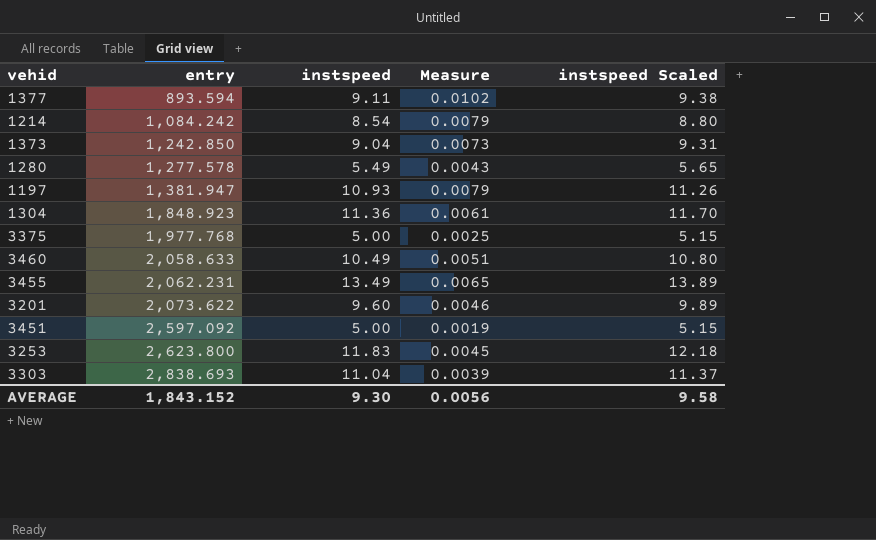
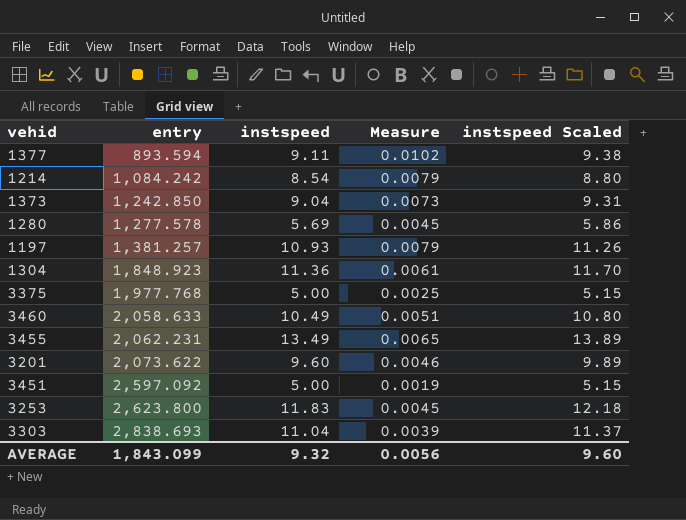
1280 | instspeed: 5.49 -> 5.69
1280 | Measure: 0.0043 -> 0.0045
1280 | instspeed Scaled: 5.65 -> 5.86
1197 | entry: 1,381.947 -> 1,381.257
AVERAGE | entry: 1,843.152 -> 1,843.099
AVERAGE | instspeed: 9.30 -> 9.32
AVERAGE | instspeed Scaled: 9.58 -> 9.60

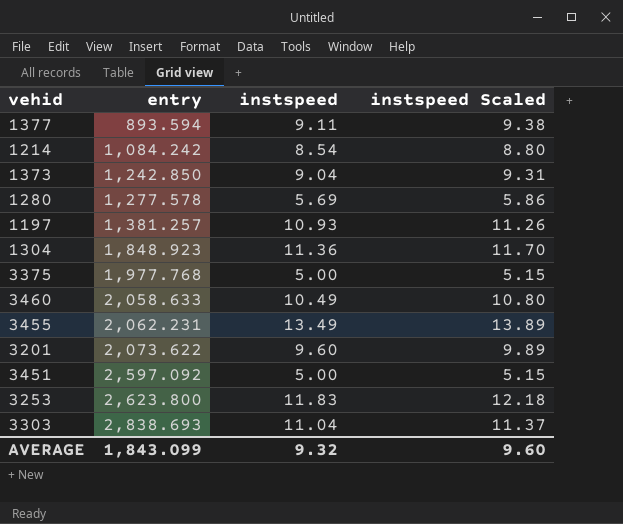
column Measure | formula: [instspeed] / [entry] -> none

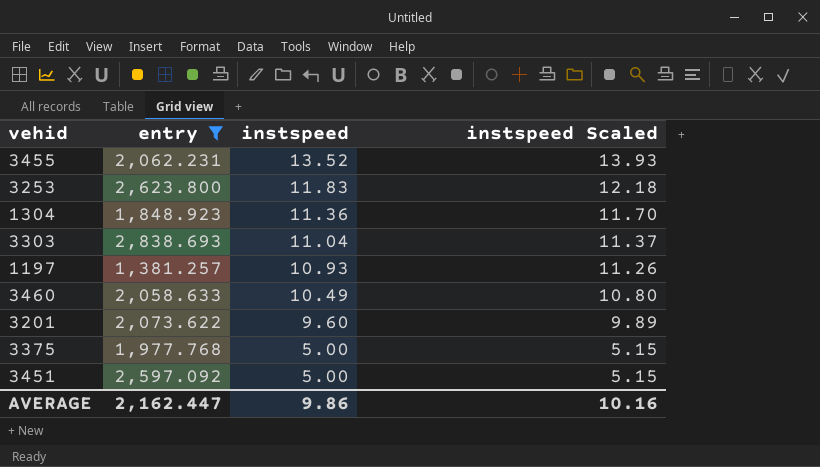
filter: none -> entry >= 1,381.257
row order: entry ascending -> instspeed descending
3455 | instspeed: 13.49 -> 13.52
3455 | instspeed Scaled: 13.89 -> 13.93
AVERAGE | entry: 1,843.099 -> 2,162.447
AVERAGE | instspeed: 9.32 -> 9.86
AVERAGE | instspeed Scaled: 9.60 -> 10.16

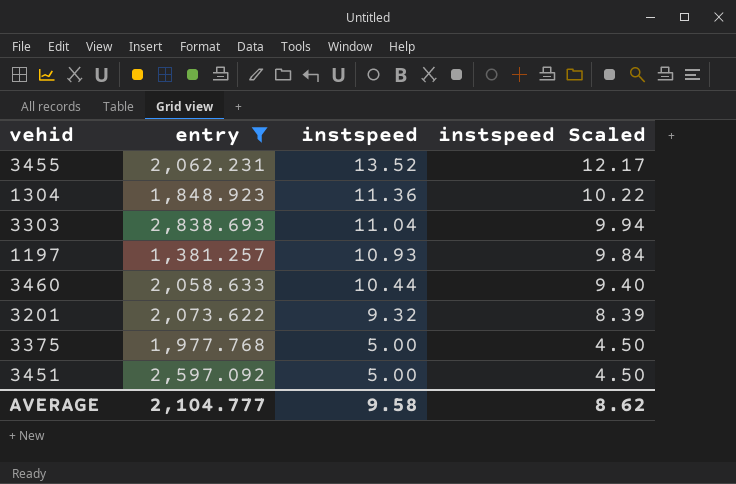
column instspeed Scaled | formula: [instspeed] * 1.03 -> [instspeed] * 0.9
row 3253: 2,623.800 | 11.83 | 12.18 -> none
3460 | instspeed: 10.49 -> 10.44
3201 | instspeed: 9.60 -> 9.32
AVERAGE | entry: 2,162.447 -> 2,104.777
AVERAGE | instspeed: 9.86 -> 9.58
AVERAGE | instspeed Scaled: 10.16 -> 8.62

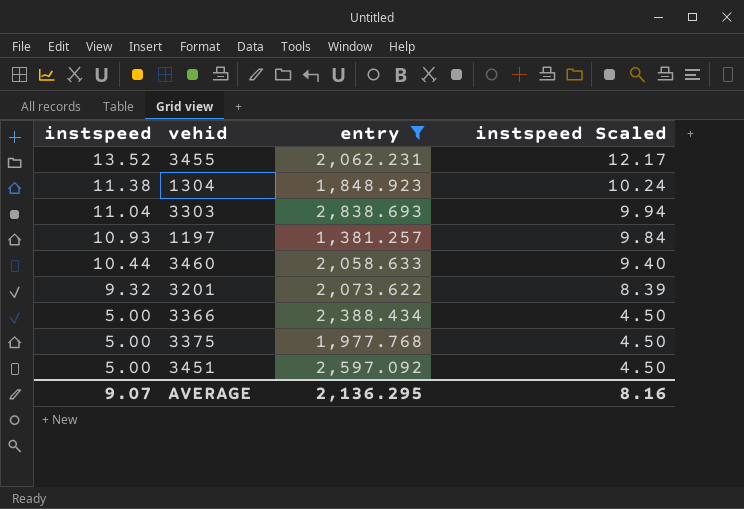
column instspeed | position: 3 -> 1
1304 | instspeed: 11.36 -> 11.38
1304 | instspeed Scaled: 10.22 -> 10.24
row 3366: none -> 5.00 | 2,388.434 | 4.50
AVERAGE | instspeed: 9.58 -> 9.07
AVERAGE | entry: 2,104.777 -> 2,136.295
AVERAGE | instspeed Scaled: 8.62 -> 8.16

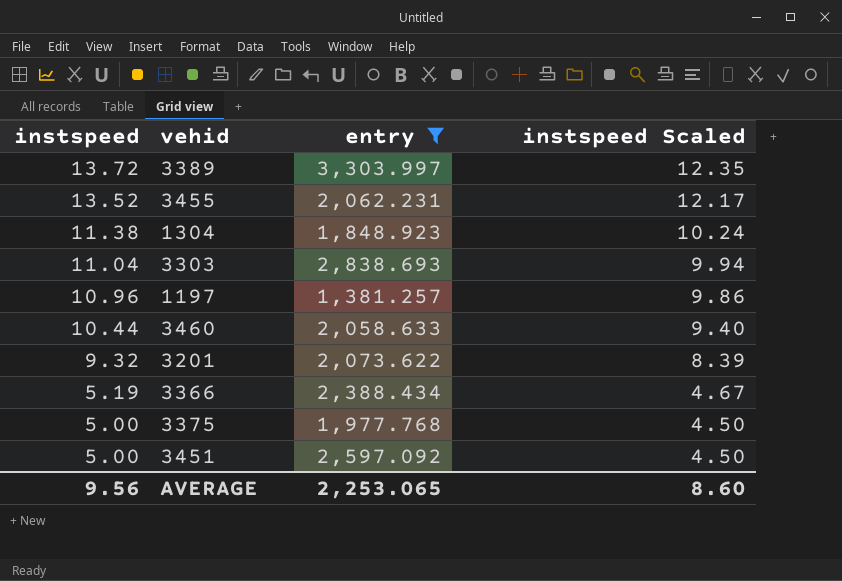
row 3389: none -> 13.72 | 3,303.997 | 12.35
1197 | instspeed: 10.93 -> 10.96
1197 | instspeed Scaled: 9.84 -> 9.86
3366 | instspeed: 5.00 -> 5.19
3366 | instspeed Scaled: 4.50 -> 4.67
AVERAGE | instspeed: 9.07 -> 9.56
AVERAGE | entry: 2,136.295 -> 2,253.065
AVERAGE | instspeed Scaled: 8.16 -> 8.60

